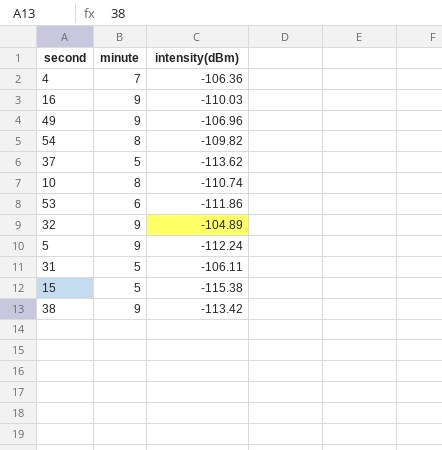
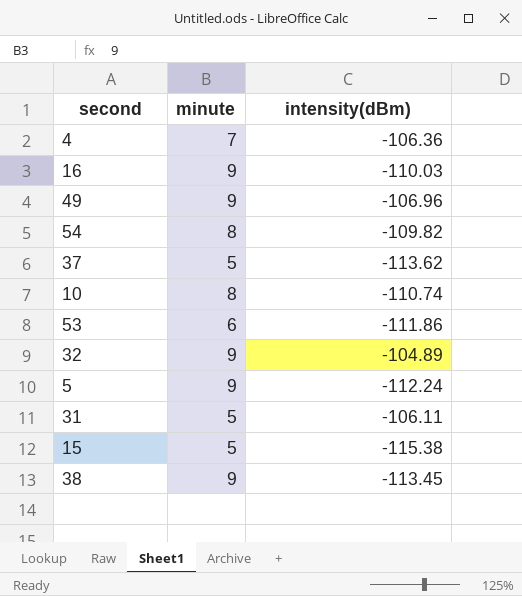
38 | intensity(dBm): -113.42 -> -113.45

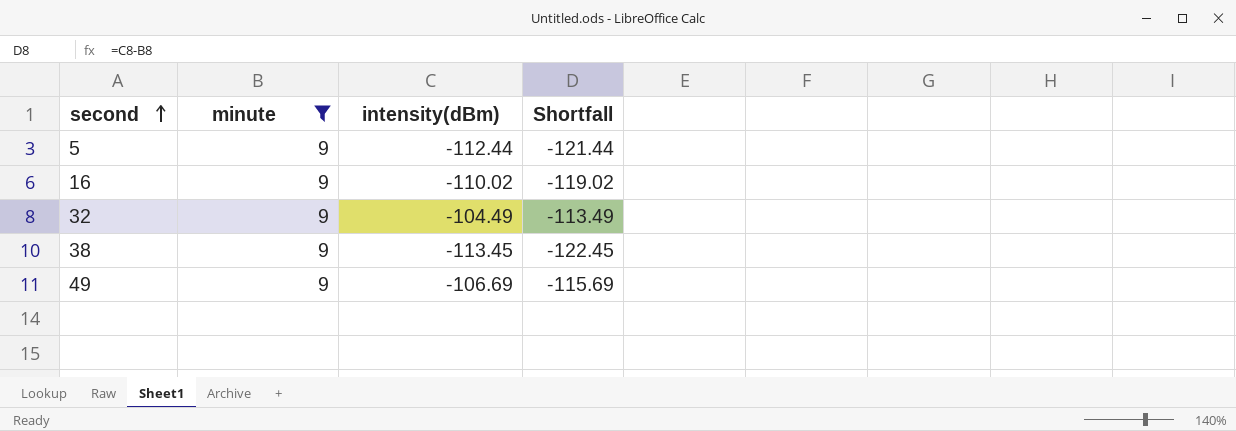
filter: none -> minute = 9
row order: none -> second ascending
column Shortfall | formula: none -> [intensity(dBm)] - [minute]
5 | intensity(dBm): -112.24 -> -112.44
16 | intensity(dBm): -110.03 -> -110.02
32 | intensity(dBm): -104.89 -> -104.49
49 | intensity(dBm): -106.96 -> -106.69

